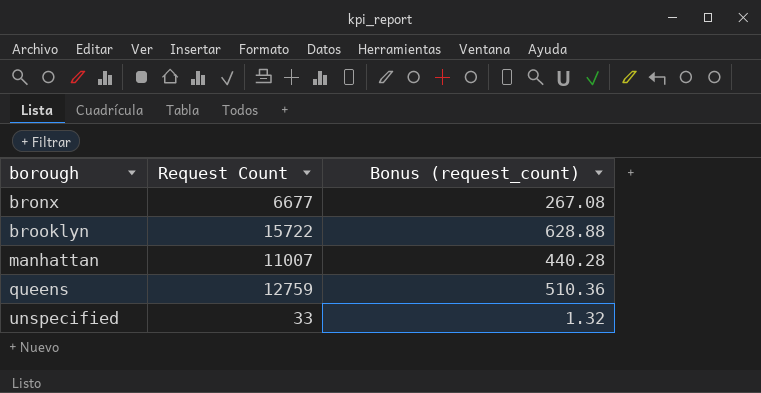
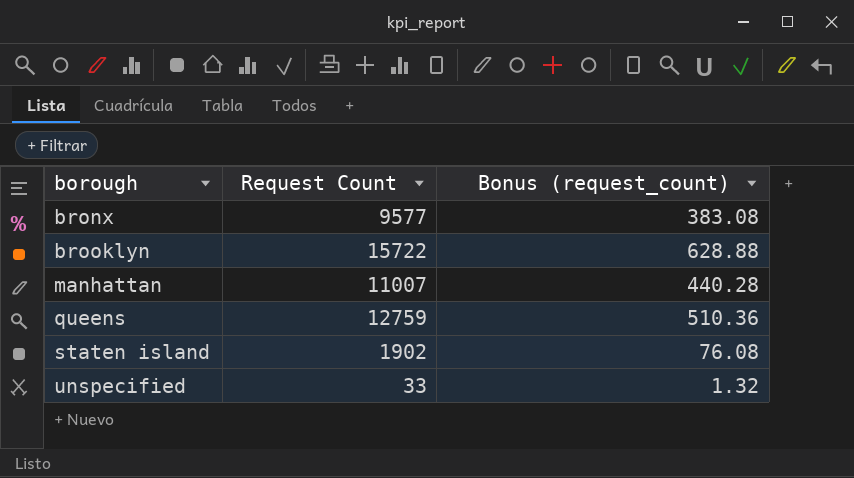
bronx | Request Count: 6677 -> 9577
bronx | Bonus (request_count): 267.08 -> 383.08
row staten island: none -> 1902 | 76.08

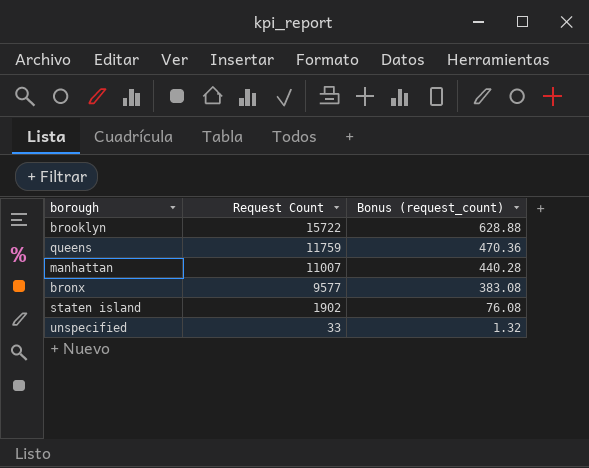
row order: borough ascending -> Request Count descending
queens | Request Count: 12759 -> 11759
queens | Bonus (request_count): 510.36 -> 470.36

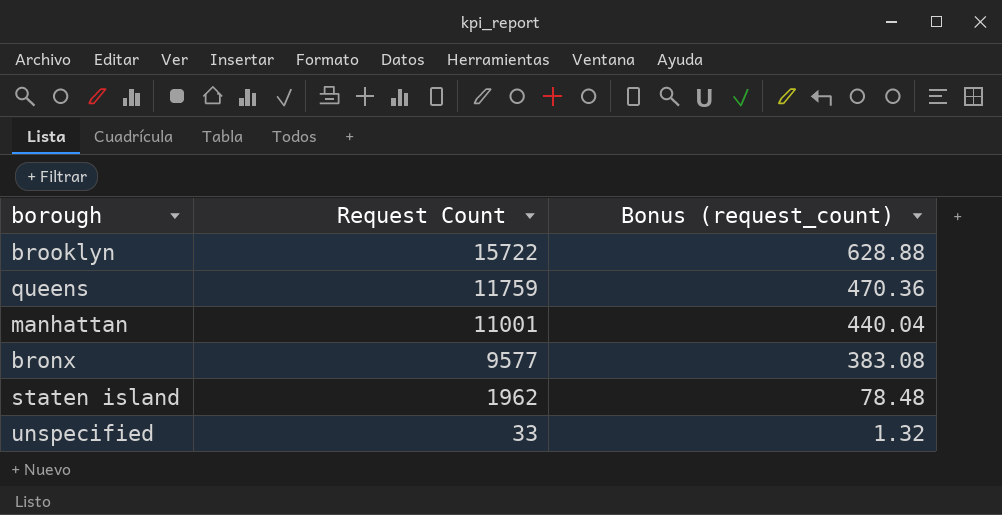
manhattan | Request Count: 11007 -> 11001
manhattan | Bonus (request_count): 440.28 -> 440.04
staten island | Request Count: 1902 -> 1962
staten island | Bonus (request_count): 76.08 -> 78.48

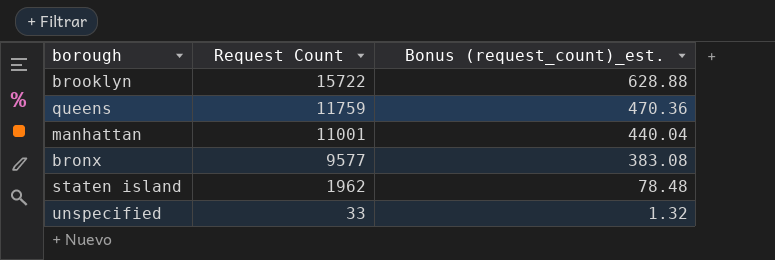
column name: Bonus (request_count) -> Bonus (request_count)_est.

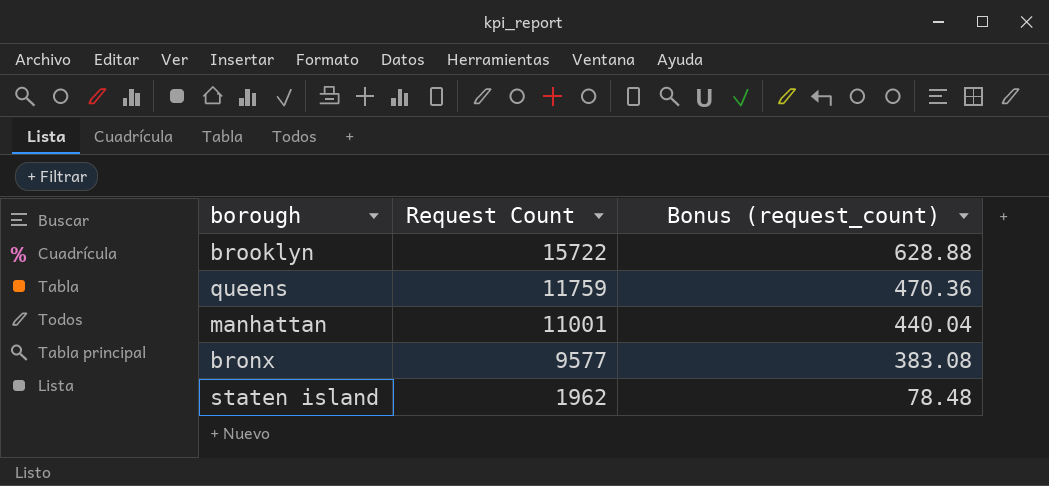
column name: Bonus (request_count)_est. -> Bonus (request_count)
row unspecified: 33 | 1.32 -> none

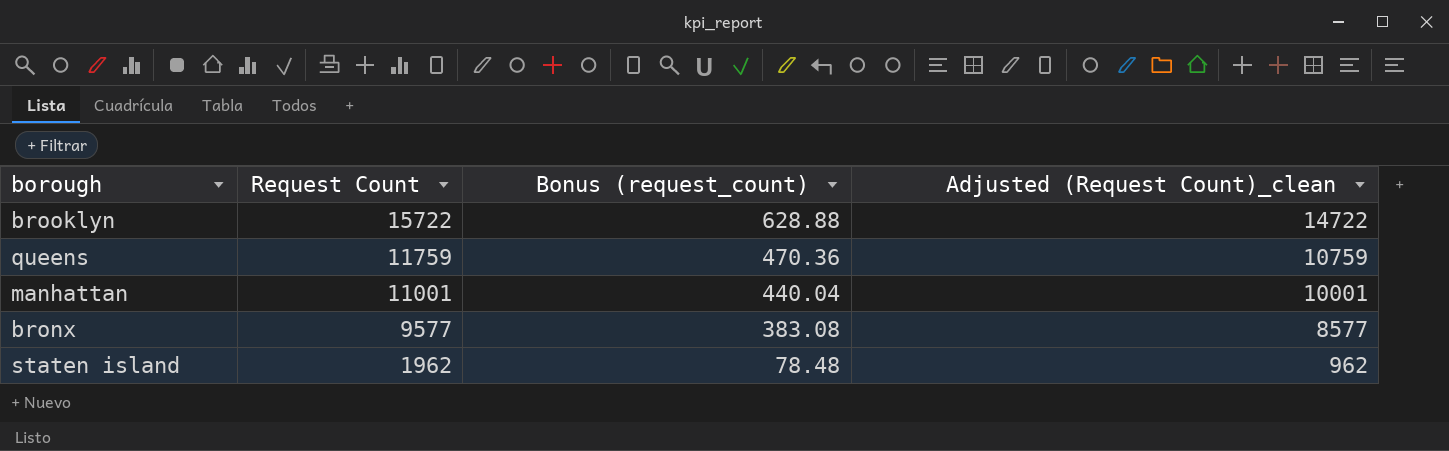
column Adjusted (Request Count)_clean | formula: none -> [Request Count] - 1000

